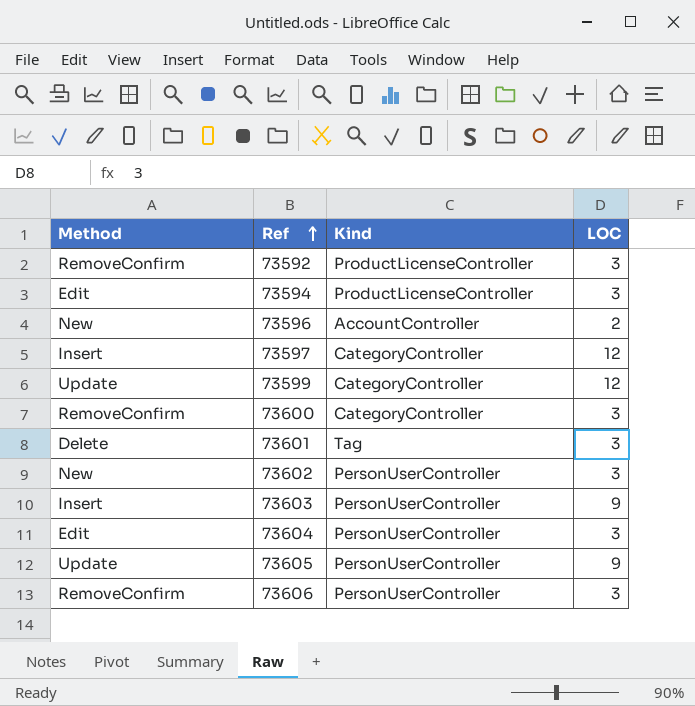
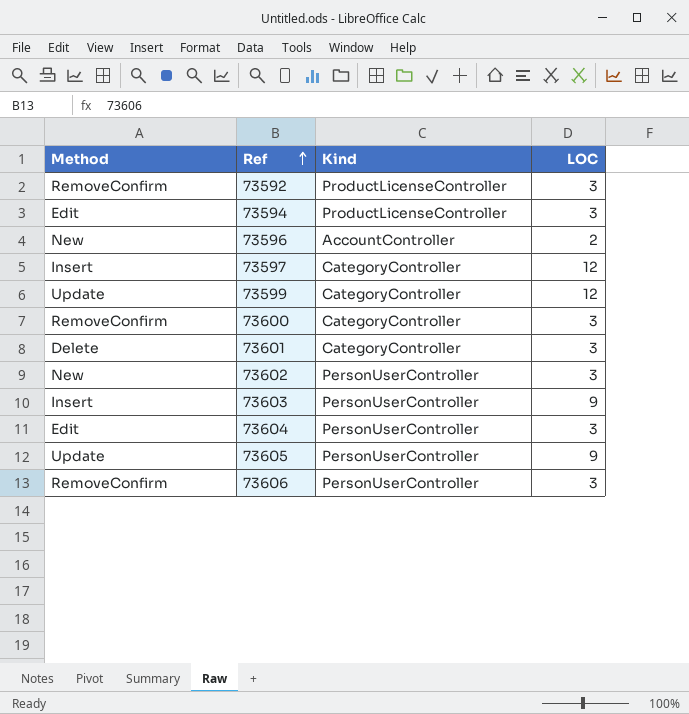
73601 | Kind: Tag -> CategoryController

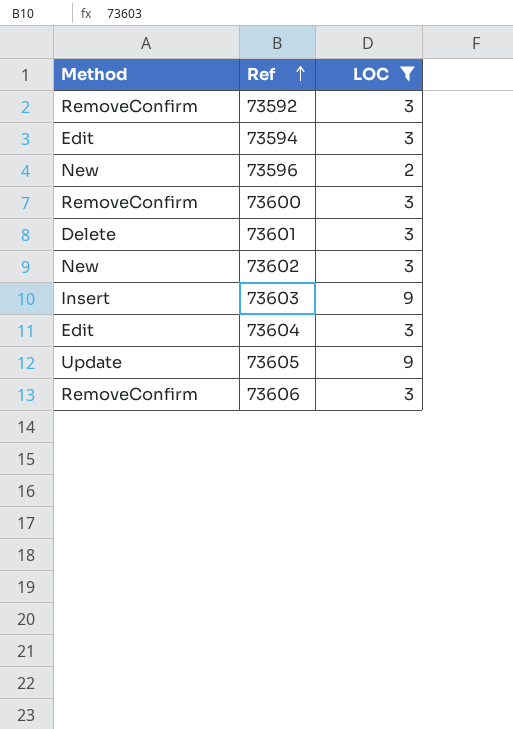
filter: none -> LOC != 12
column Kind | position: 3 -> none

